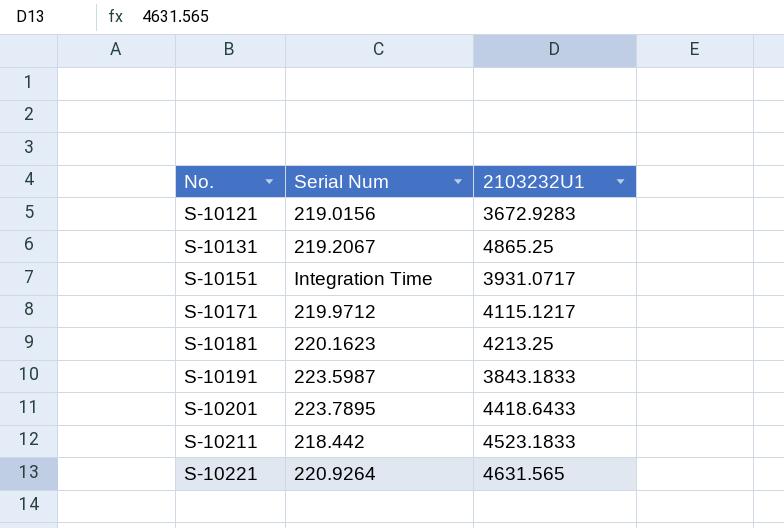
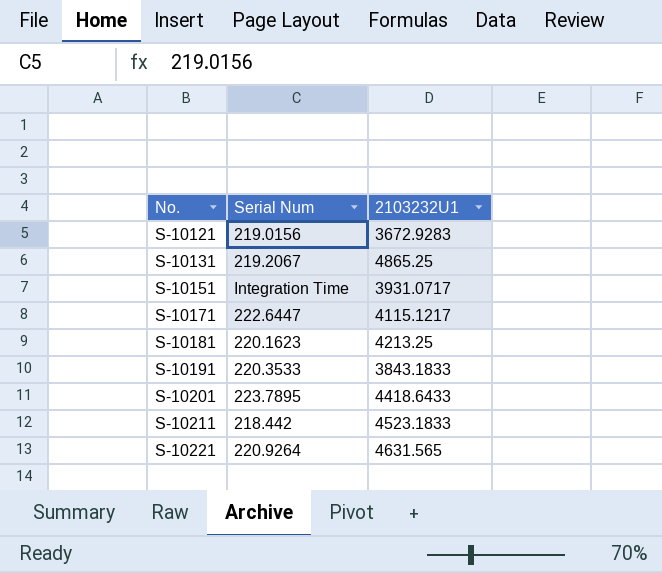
S-10171 | Serial Num: 219.9712 -> 222.6447
S-10191 | Serial Num: 223.5987 -> 220.3533

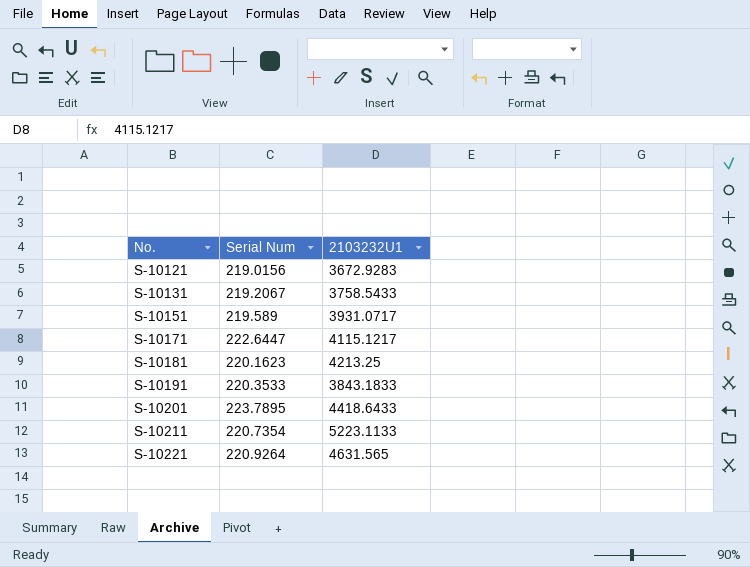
S-10131 | 2103232U1: 4865.25 -> 3758.5433
S-10151 | Serial Num: Integration Time -> 219.589
S-10211 | Serial Num: 218.442 -> 220.7354
S-10211 | 2103232U1: 4523.1833 -> 5223.1133

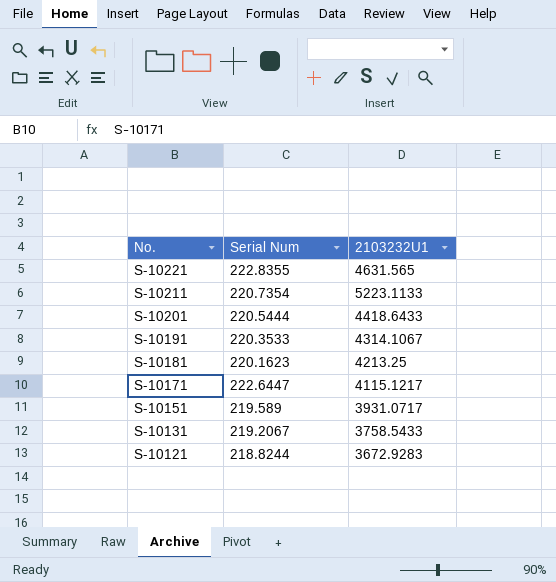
row order: No. ascending -> No. descending
S-10221 | Serial Num: 220.9264 -> 222.8355
S-10201 | Serial Num: 223.7895 -> 220.5444
S-10191 | 2103232U1: 3843.1833 -> 4314.1067
S-10121 | Serial Num: 219.0156 -> 218.8244

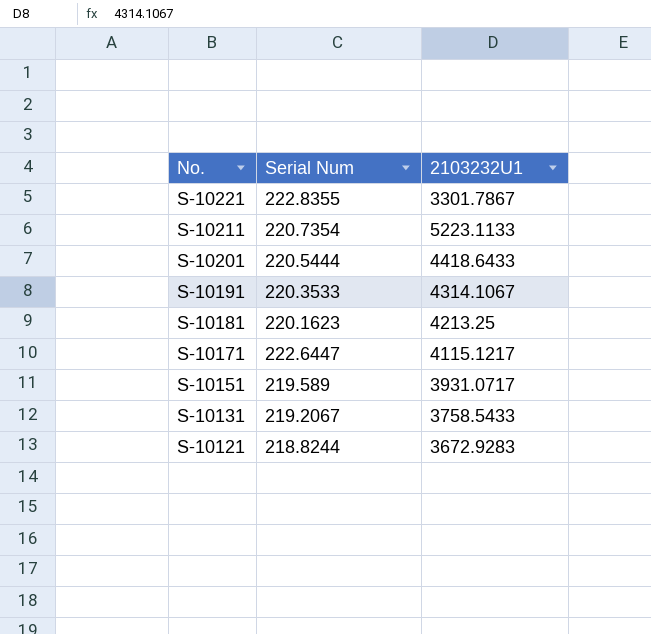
S-10221 | 2103232U1: 4631.565 -> 3301.7867

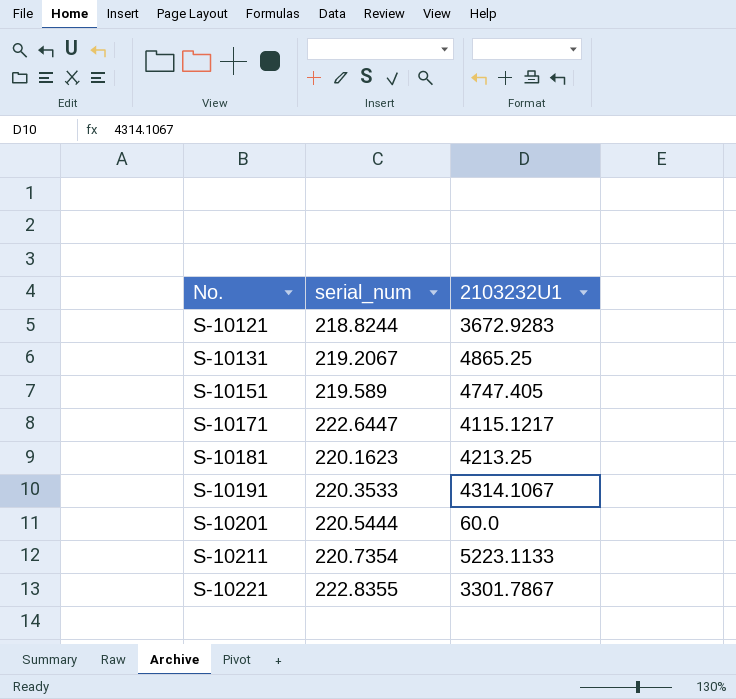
row order: No. descending -> No. ascending
column name: Serial Num -> serial_num
S-10131 | 2103232U1: 3758.5433 -> 4865.25
S-10151 | 2103232U1: 3931.0717 -> 4747.405
S-10201 | 2103232U1: 4418.6433 -> 60.0

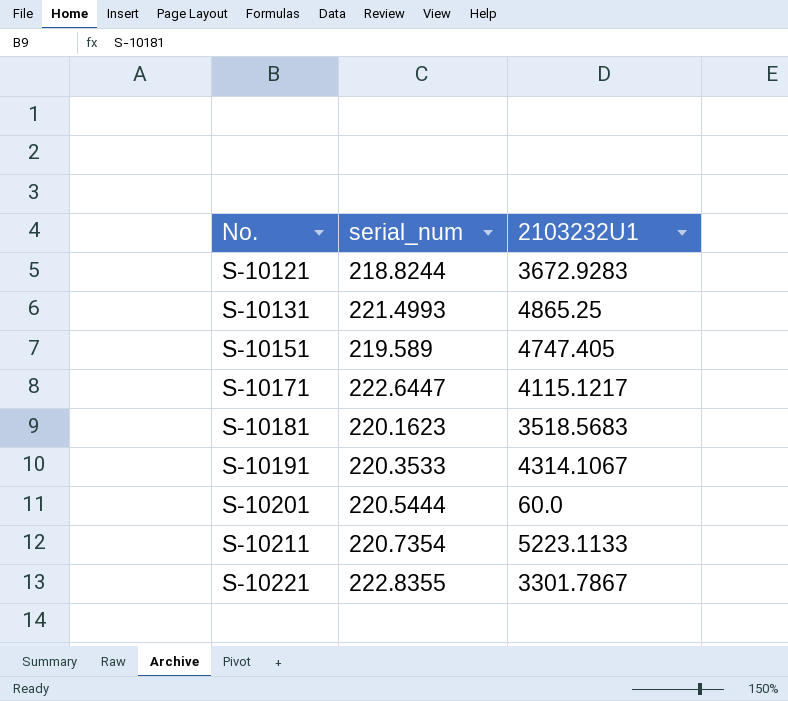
S-10131 | serial_num: 219.2067 -> 221.4993
S-10181 | 2103232U1: 4213.25 -> 3518.5683

